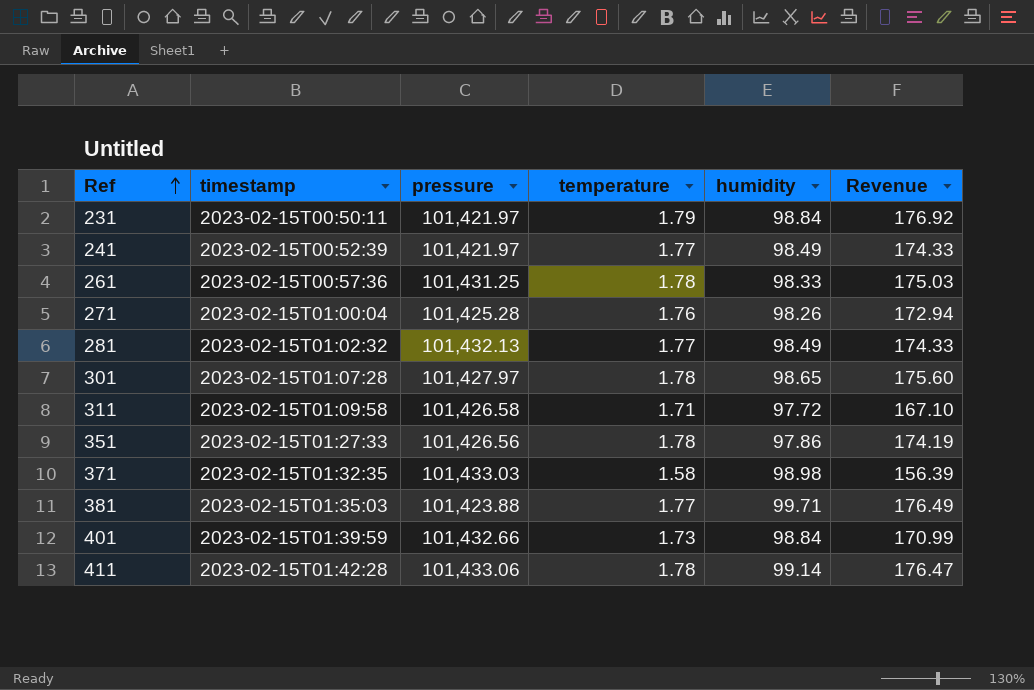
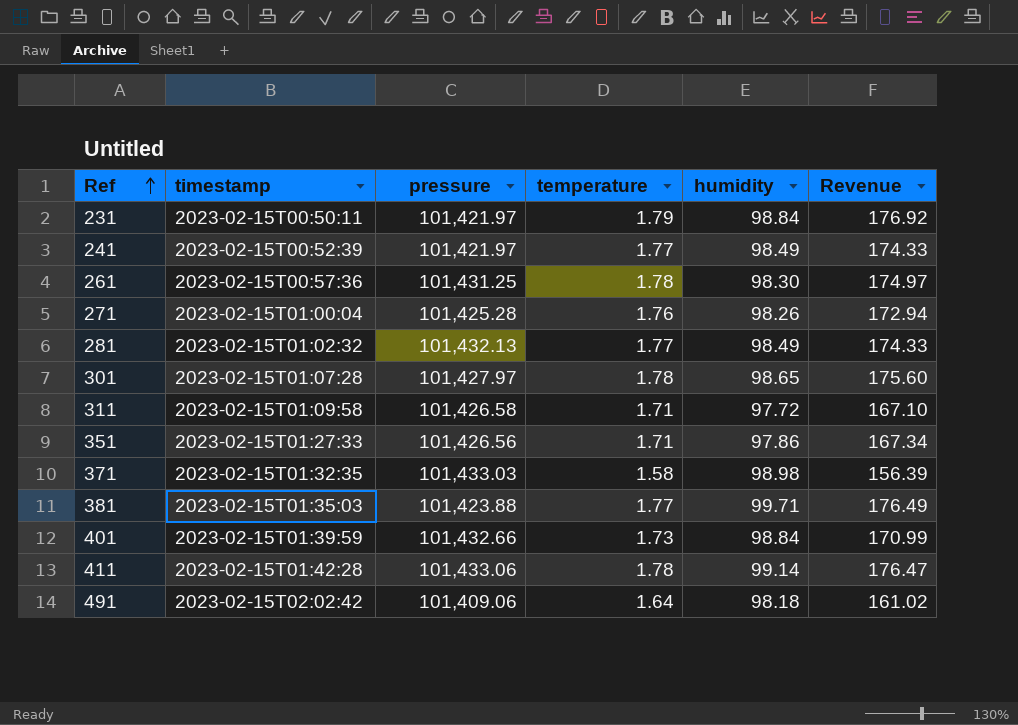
261 | humidity: 98.33 -> 98.30
261 | Revenue: 175.03 -> 174.97
351 | temperature: 1.78 -> 1.71
351 | Revenue: 174.19 -> 167.34
row 491: none -> 2023-02-15T02:02:42 | 101,409.06 | 1.64 | 98.18 | 161.02

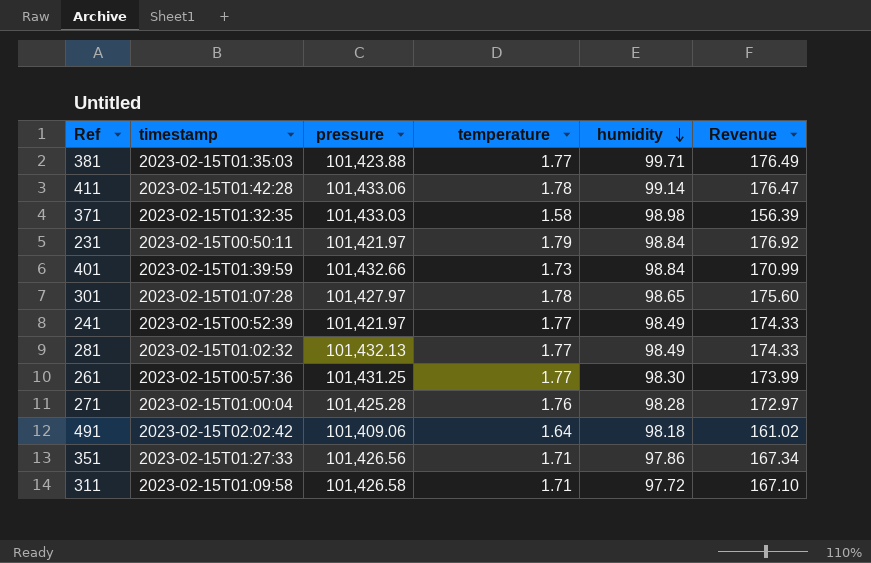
row order: Ref ascending -> humidity descending
261 | temperature: 1.78 -> 1.77
261 | Revenue: 174.97 -> 173.99
271 | humidity: 98.26 -> 98.28
271 | Revenue: 172.94 -> 172.97

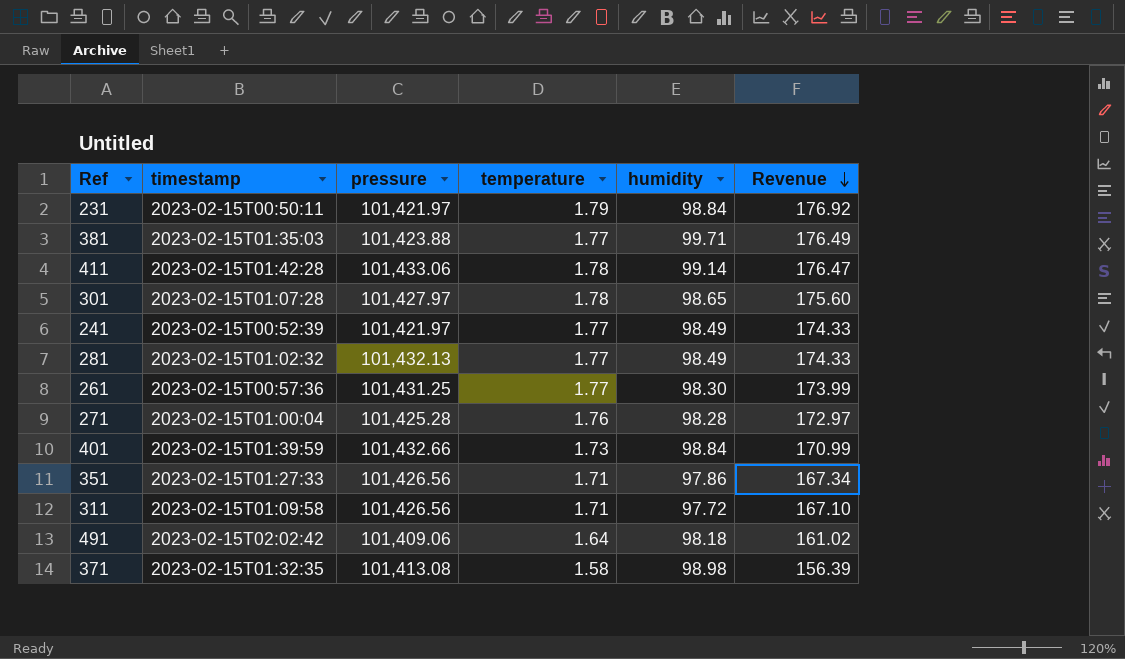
row order: humidity descending -> Revenue descending
311 | pressure: 101,426.58 -> 101,426.56
371 | pressure: 101,433.03 -> 101,413.08

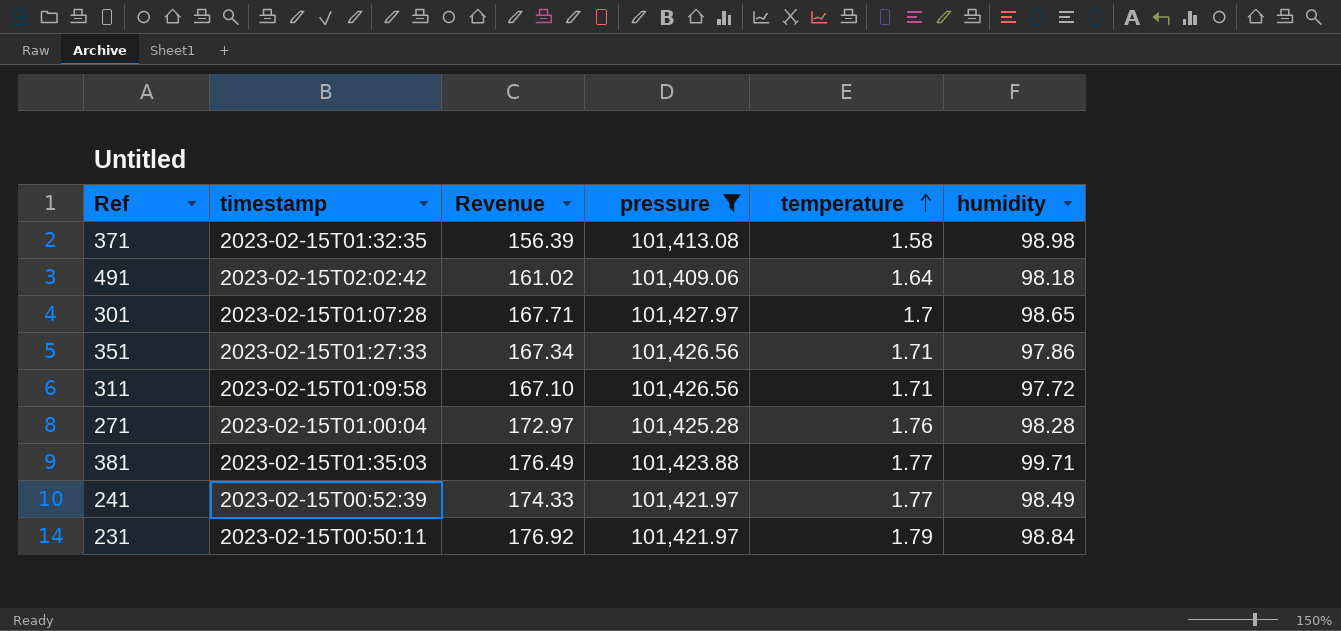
filter: none -> pressure <= 101,427.97
row order: Revenue descending -> temperature ascending
column Revenue | position: 6 -> 3
301 | Revenue: 175.60 -> 167.71
301 | temperature: 1.78 -> 1.7

